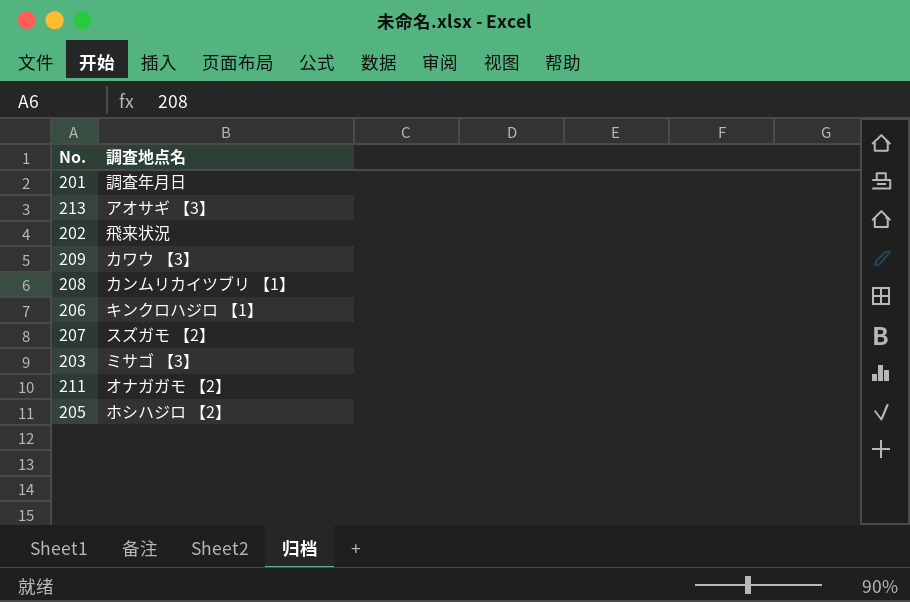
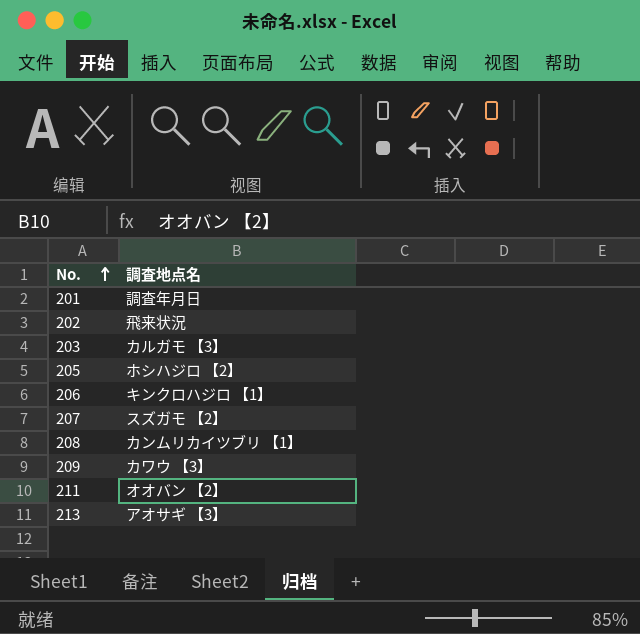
row order: none -> No. ascending
203 | 調査地点名: ミサゴ 【3】 -> カルガモ 【3】
211 | 調査地点名: オナガガモ 【2】 -> オオバン 【2】

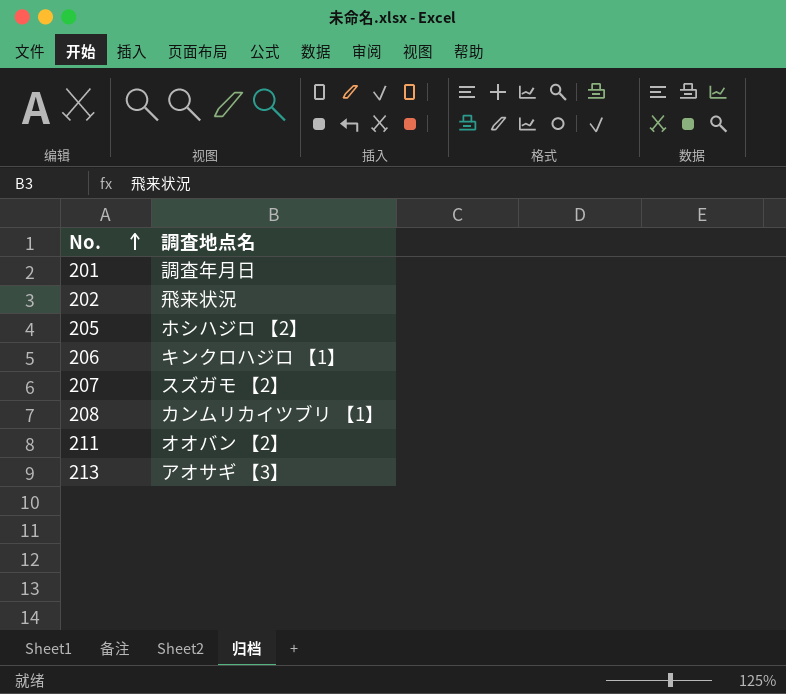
row 203: カルガモ 【3】 -> none
row 209: カワウ 【3】 -> none

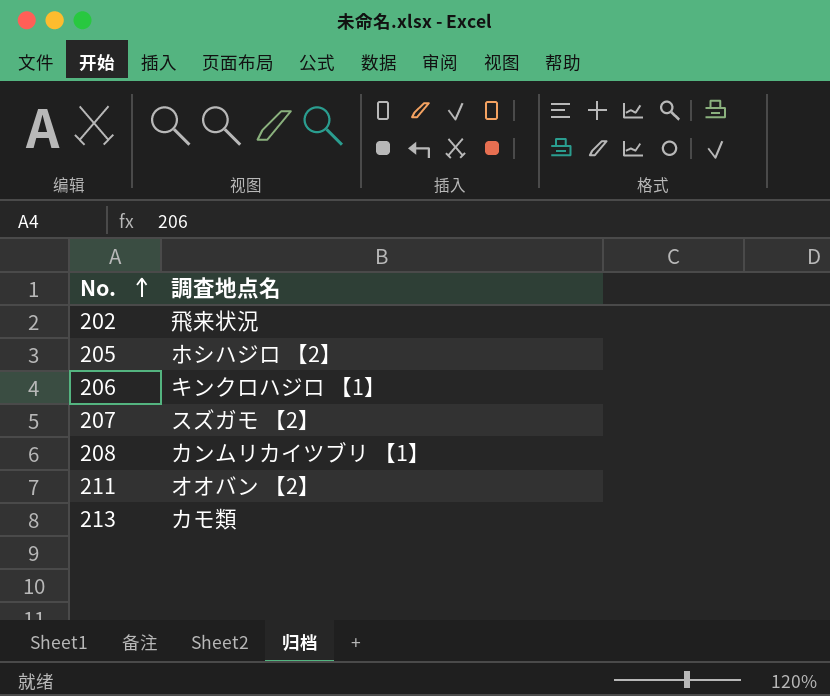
row 201: 調査年月日 -> none
213 | 調査地点名: アオサギ 【3】 -> カモ類

